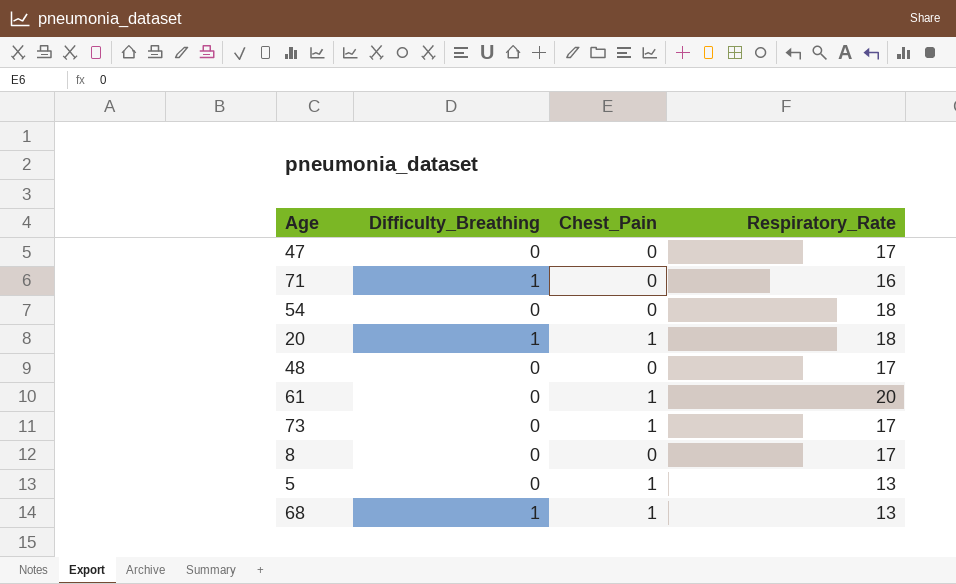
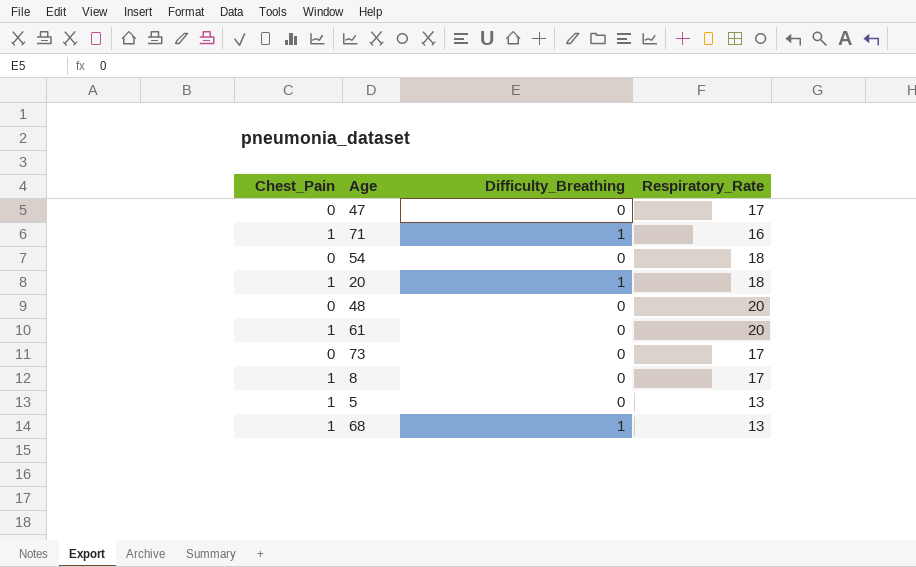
column Chest_Pain | position: 3 -> 1
71 | Chest_Pain: 0 -> 1
48 | Respiratory_Rate: 17 -> 20
73 | Chest_Pain: 1 -> 0
8 | Chest_Pain: 0 -> 1

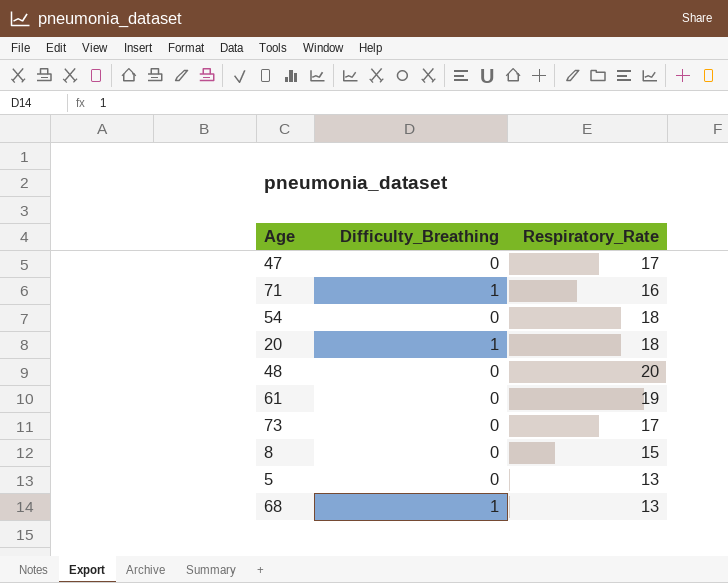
column Chest_Pain | position: 1 -> none
61 | Respiratory_Rate: 20 -> 19
8 | Respiratory_Rate: 17 -> 15

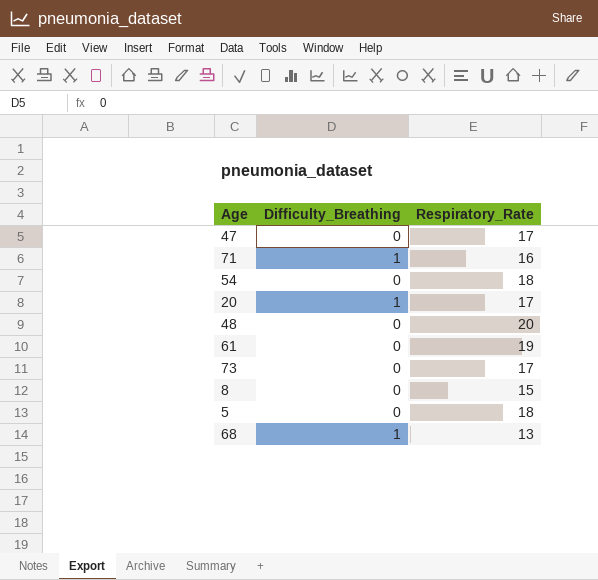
20 | Respiratory_Rate: 18 -> 17
5 | Respiratory_Rate: 13 -> 18

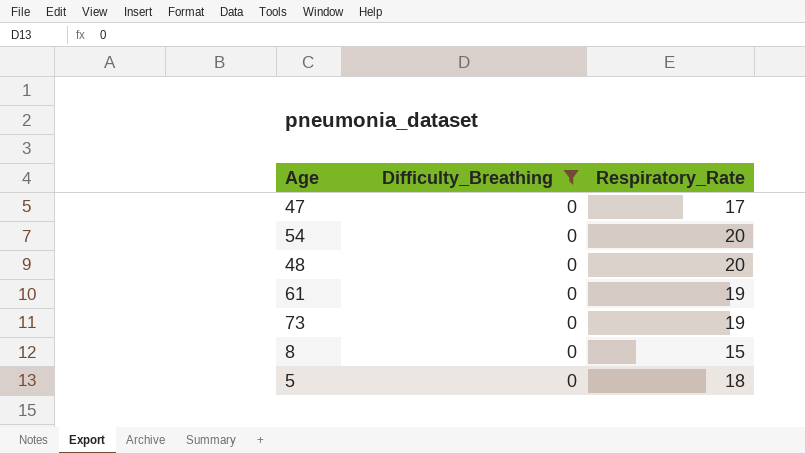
filter: none -> Difficulty_Breathing = 0
54 | Respiratory_Rate: 18 -> 20
73 | Respiratory_Rate: 17 -> 19

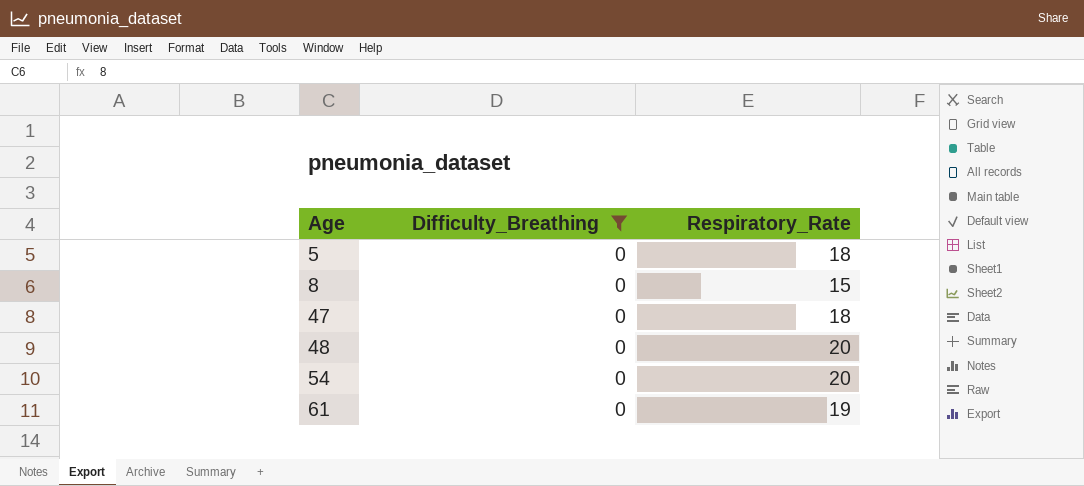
row order: none -> Age ascending
row 73: 0 | 19 -> none
47 | Respiratory_Rate: 17 -> 18

